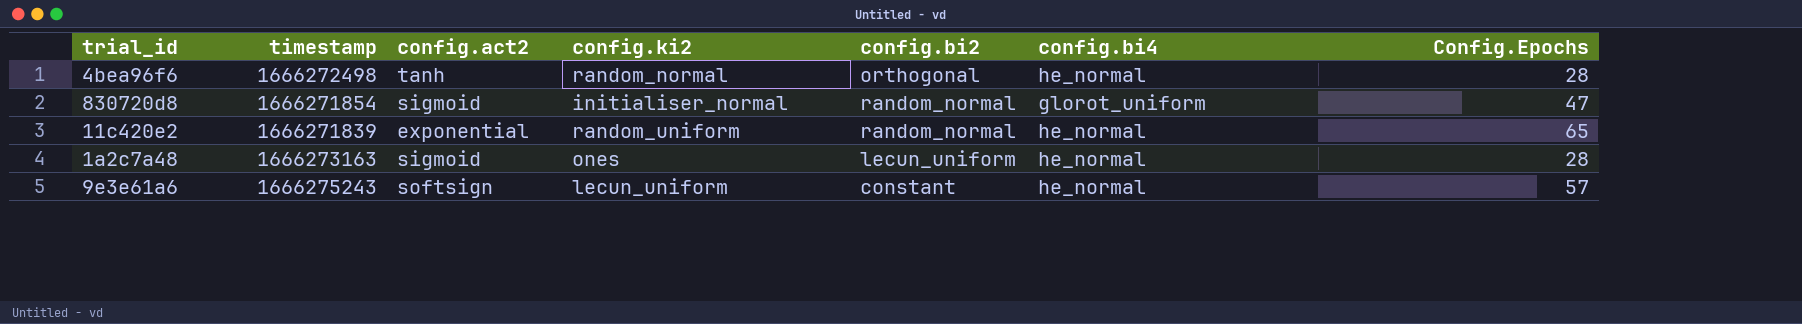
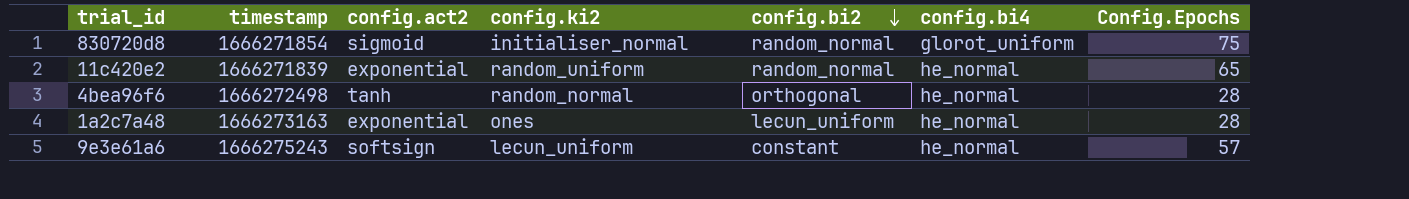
row order: none -> config.bi2 descending
830720d8 | Config.Epochs: 47 -> 75
1a2c7a48 | config.act2: sigmoid -> exponential

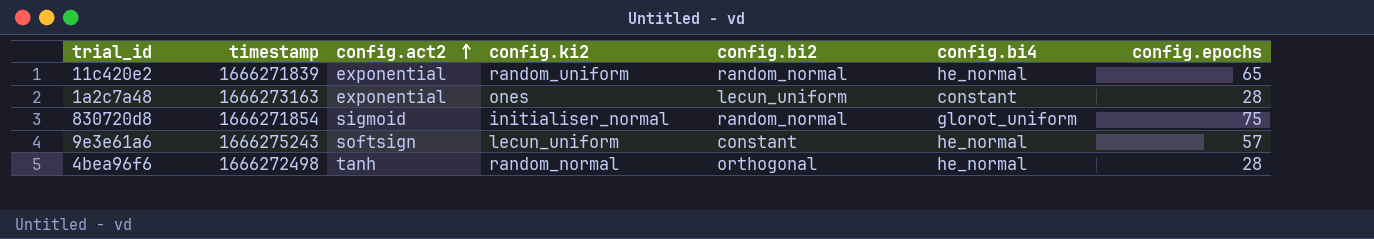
row order: config.bi2 descending -> config.act2 ascending
column name: Config.Epochs -> config.epochs
1a2c7a48 | config.bi4: he_normal -> constant

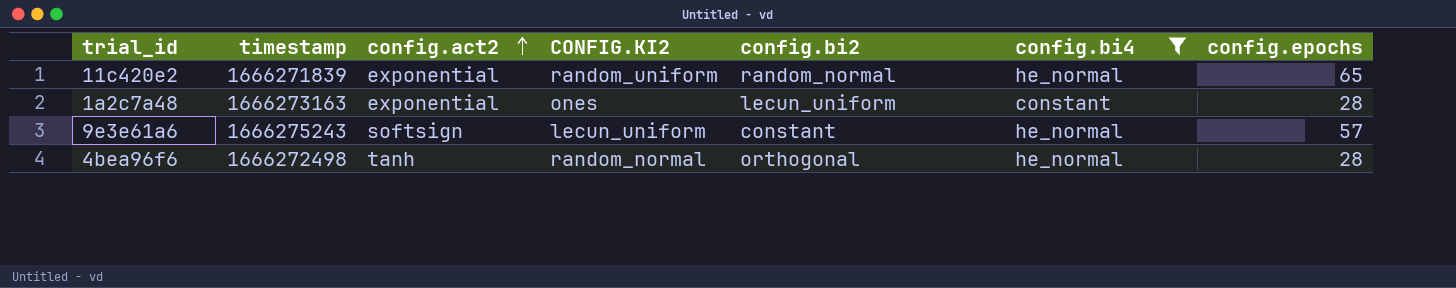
filter: none -> config.bi4 != glorot_uniform
column name: config.ki2 -> CONFIG.KI2

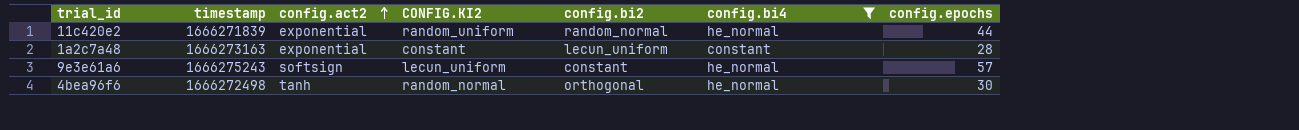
11c420e2 | config.epochs: 65 -> 44
1a2c7a48 | CONFIG.KI2: ones -> constant
4bea96f6 | config.epochs: 28 -> 30

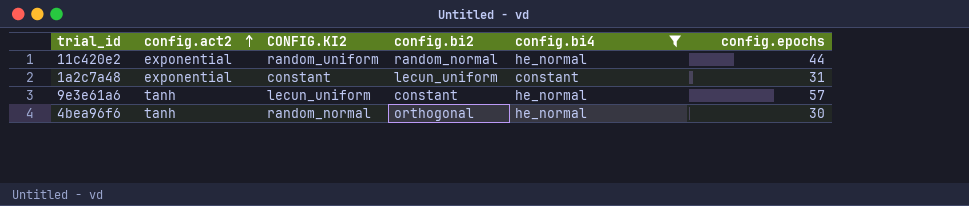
column timestamp | position: 2 -> none
1a2c7a48 | config.epochs: 28 -> 31
9e3e61a6 | config.act2: softsign -> tanh

